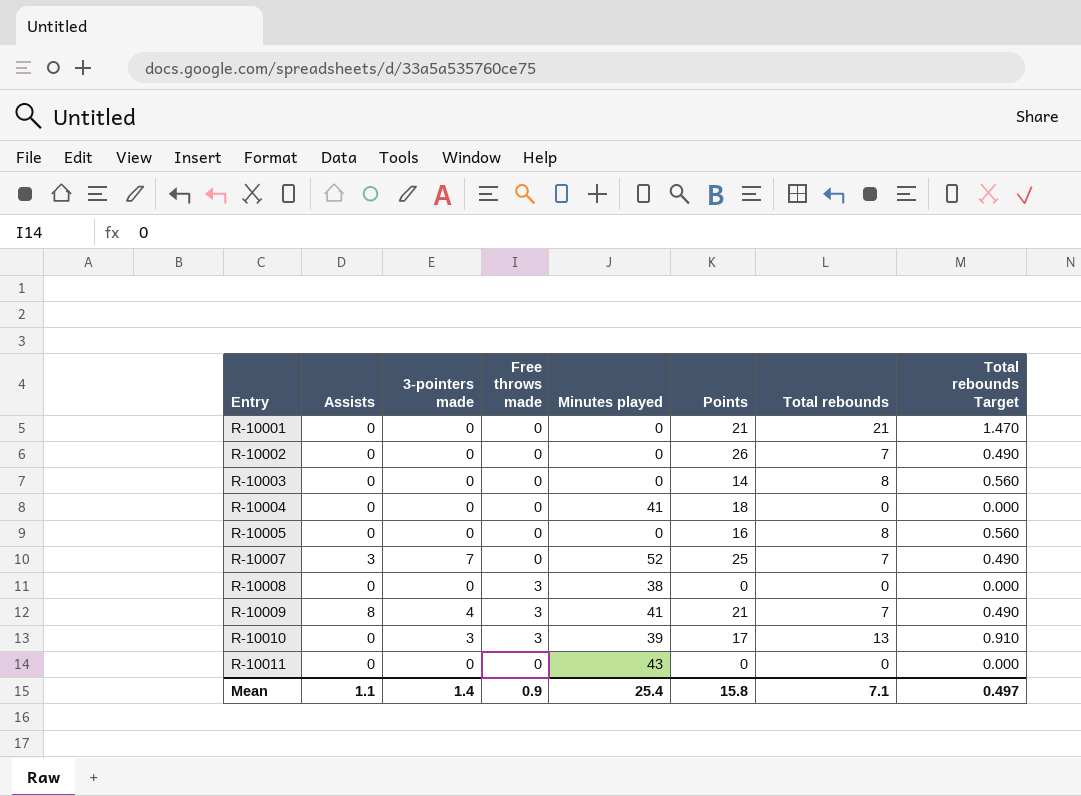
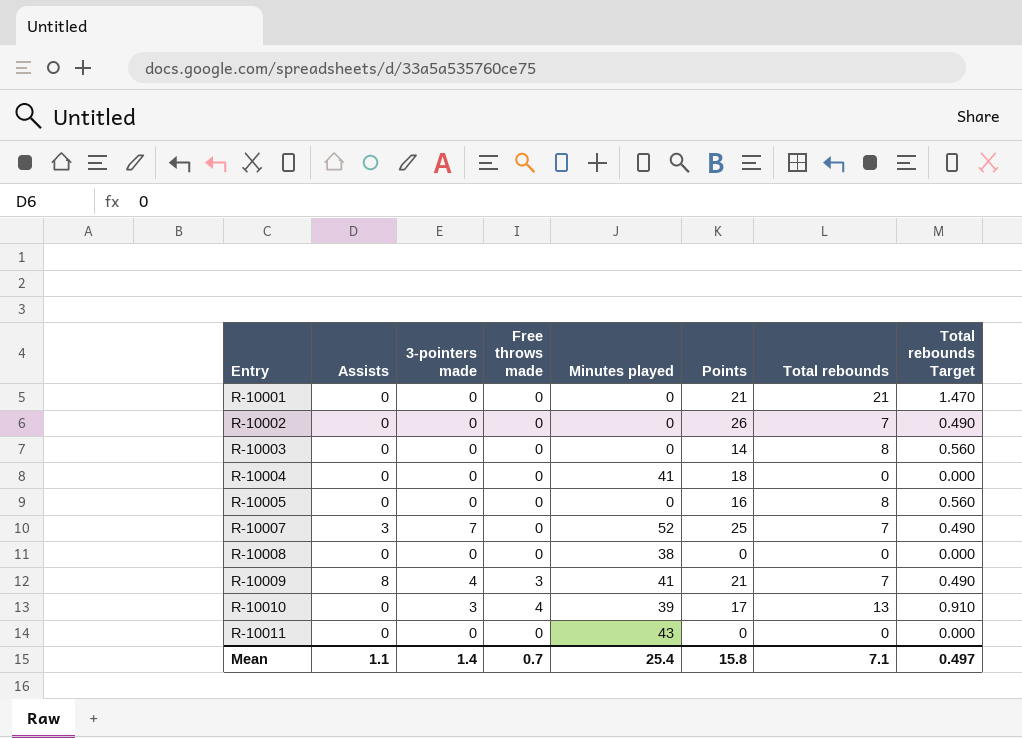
R-10008 | Free throws made: 3 -> 0
R-10010 | Free throws made: 3 -> 4
Mean | Free throws made: 0.9 -> 0.7

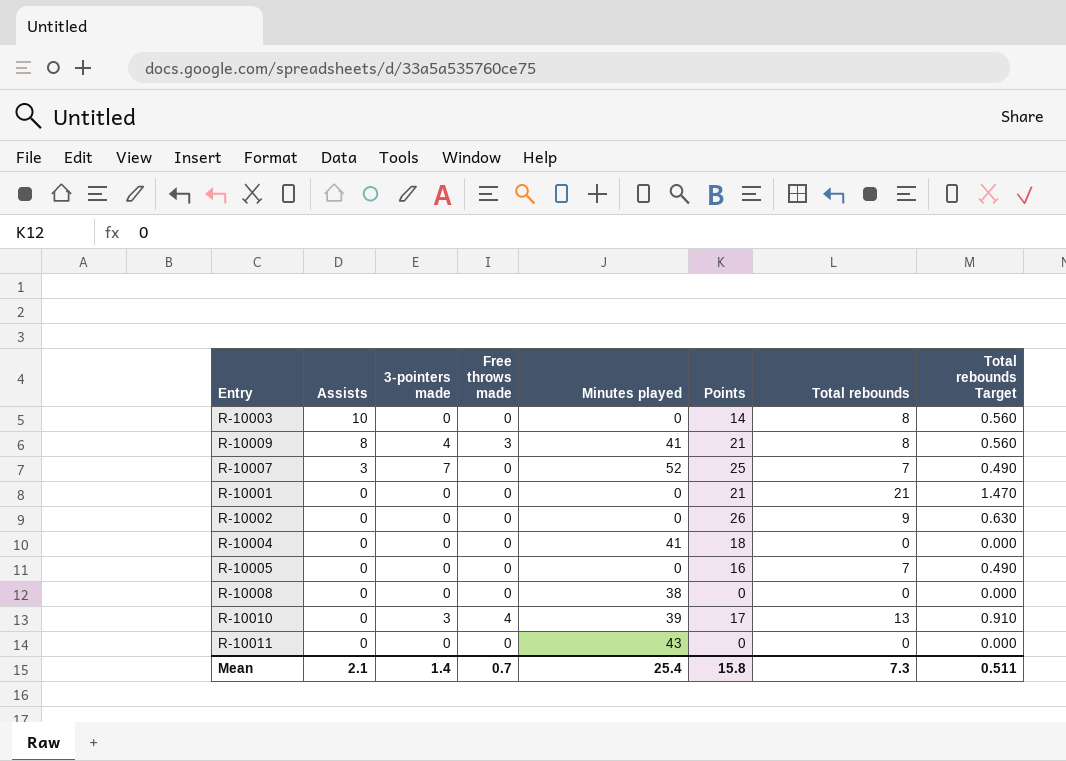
row order: Entry ascending -> Assists descending
R-10003 | Assists: 0 -> 10
R-10009 | Total rebounds: 7 -> 8
R-10009 | Total rebounds Target: 0.490 -> 0.560
R-10002 | Total rebounds: 7 -> 9
R-10002 | Total rebounds Target: 0.490 -> 0.630
R-10005 | Total rebounds: 8 -> 7
R-10005 | Total rebounds Target: 0.560 -> 0.490
Mean | Assists: 1.1 -> 2.1
Mean | Total rebounds: 7.1 -> 7.3
Mean | Total rebounds Target: 0.497 -> 0.511

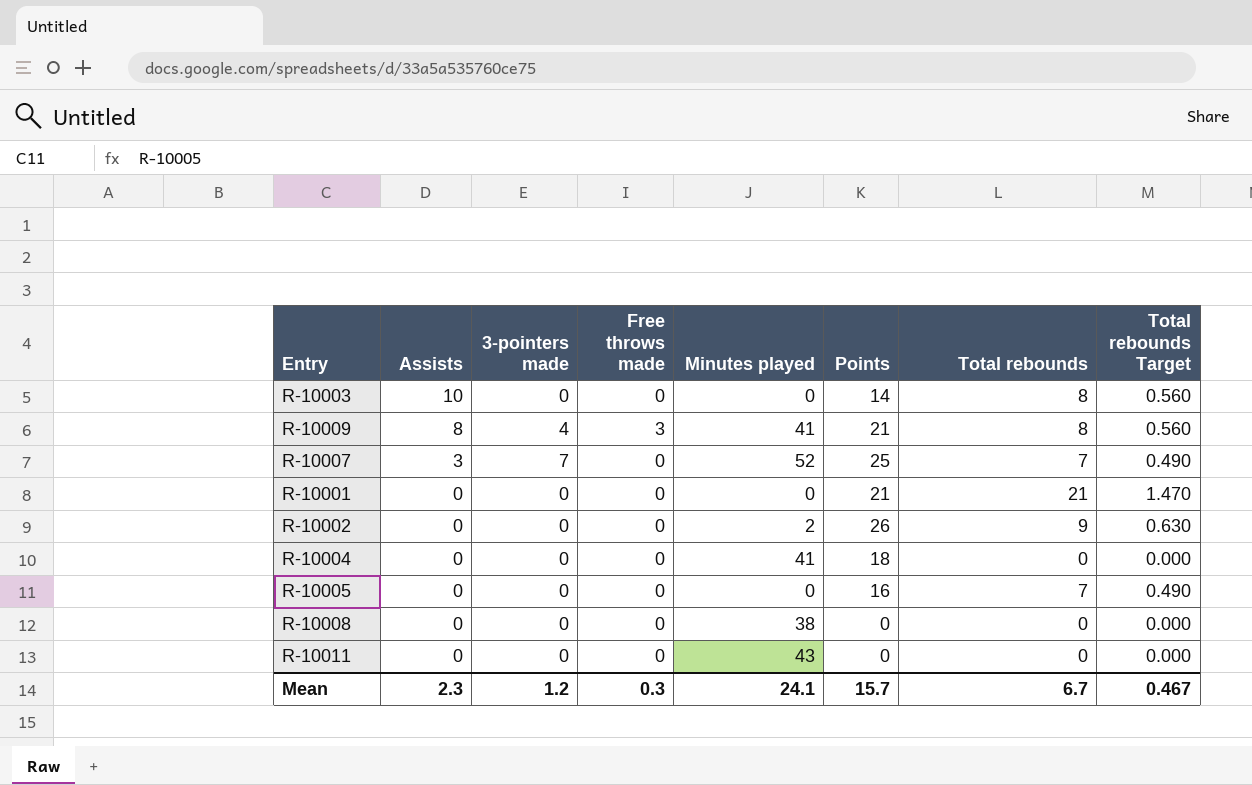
row R-10010: 0 | 3 | 4 | 39 | 17 | 13 | 0.910 -> none
R-10002 | Minutes played: 0 -> 2
Mean | Assists: 2.1 -> 2.3
Mean | 3-pointers made: 1.4 -> 1.2
Mean | Free throws made: 0.7 -> 0.3
Mean | Minutes played: 25.4 -> 24.1
Mean | Points: 15.8 -> 15.7
Mean | Total rebounds: 7.3 -> 6.7
Mean | Total rebounds Target: 0.511 -> 0.467

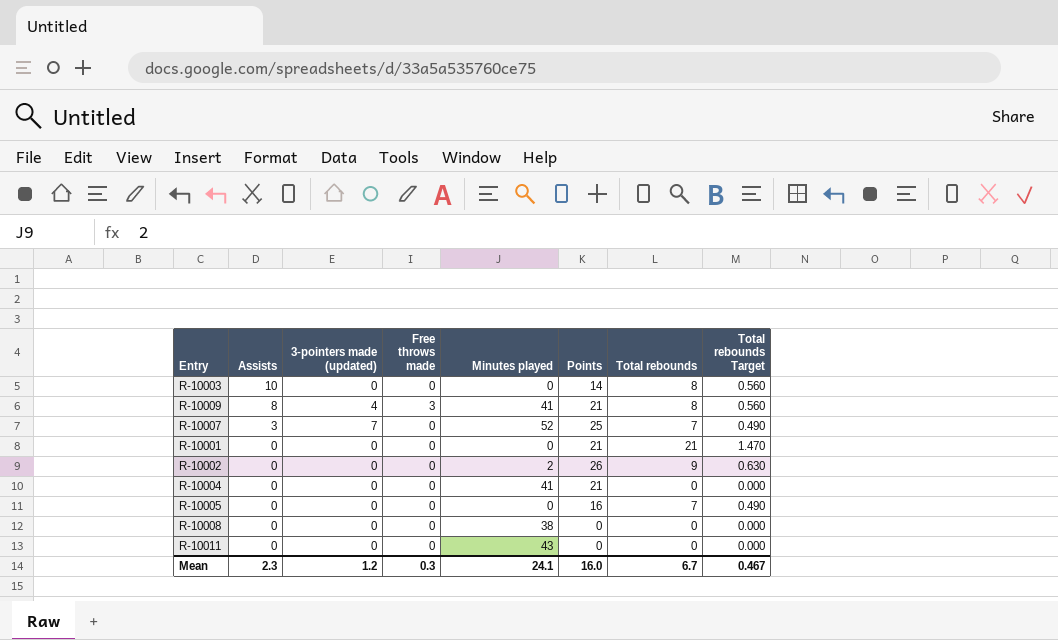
column name: 3-pointers made -> 3-pointers made (updated)
R-10004 | Points: 18 -> 21
Mean | Points: 15.7 -> 16.0

